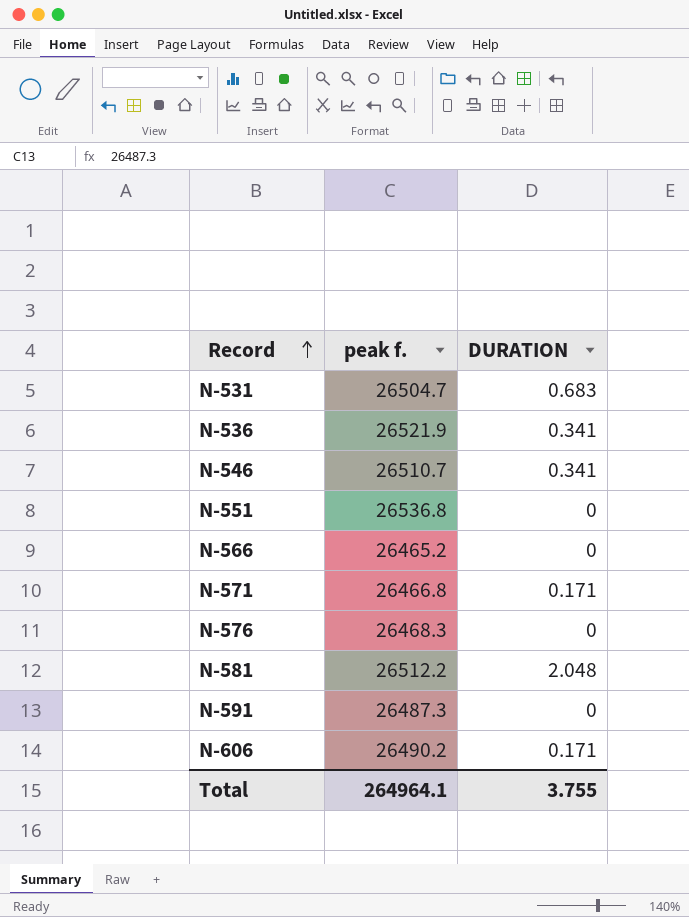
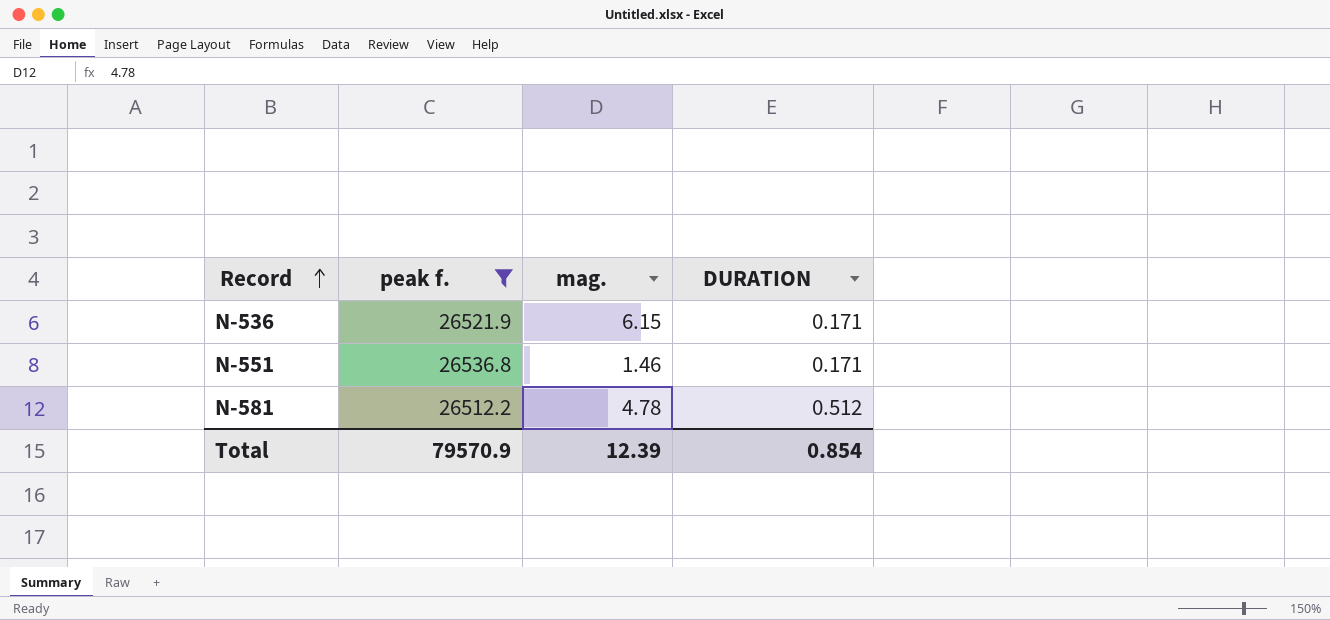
filter: none -> peak f. >= 26512.2
column mag. | position: none -> 3
N-536 | DURATION: 0.341 -> 0.171
N-551 | DURATION: 0 -> 0.171
N-581 | DURATION: 2.048 -> 0.512
Total | peak f.: 264964.1 -> 79570.9
Total | DURATION: 3.755 -> 0.854

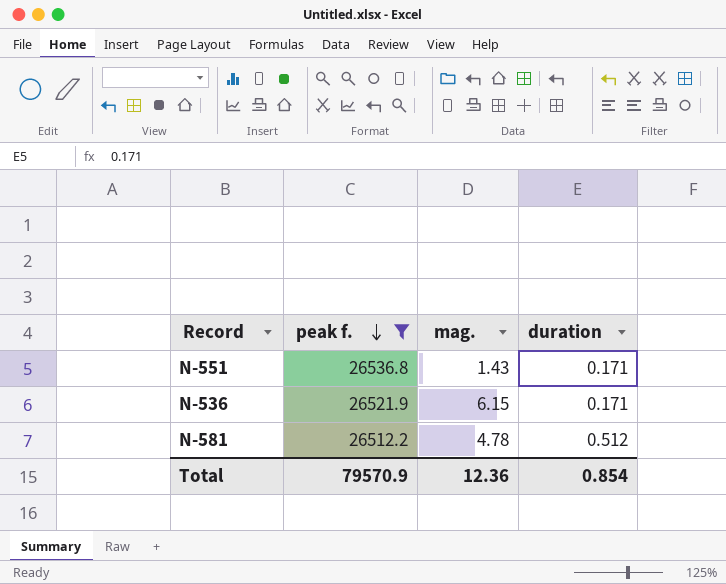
row order: Record ascending -> peak f. descending
column name: DURATION -> duration
N-551 | mag.: 1.46 -> 1.43
Total | mag.: 12.39 -> 12.36

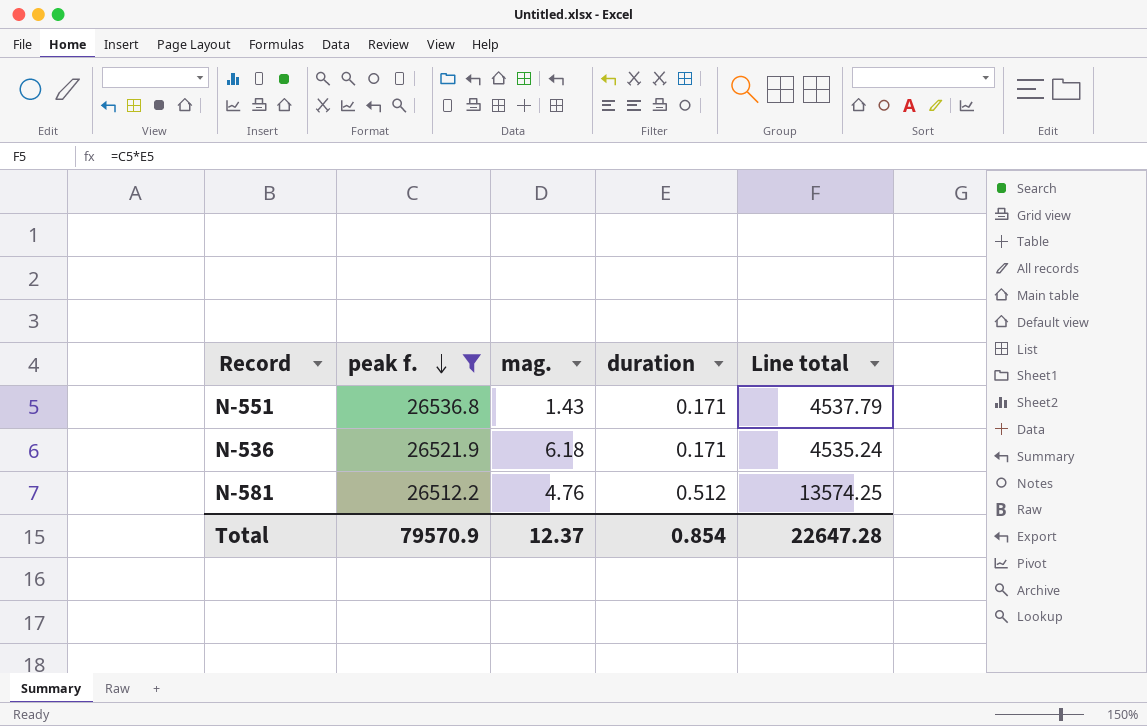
column Line total | formula: none -> [peak f.] * [duration]
N-536 | mag.: 6.15 -> 6.18
N-581 | mag.: 4.78 -> 4.76
Total | mag.: 12.36 -> 12.37

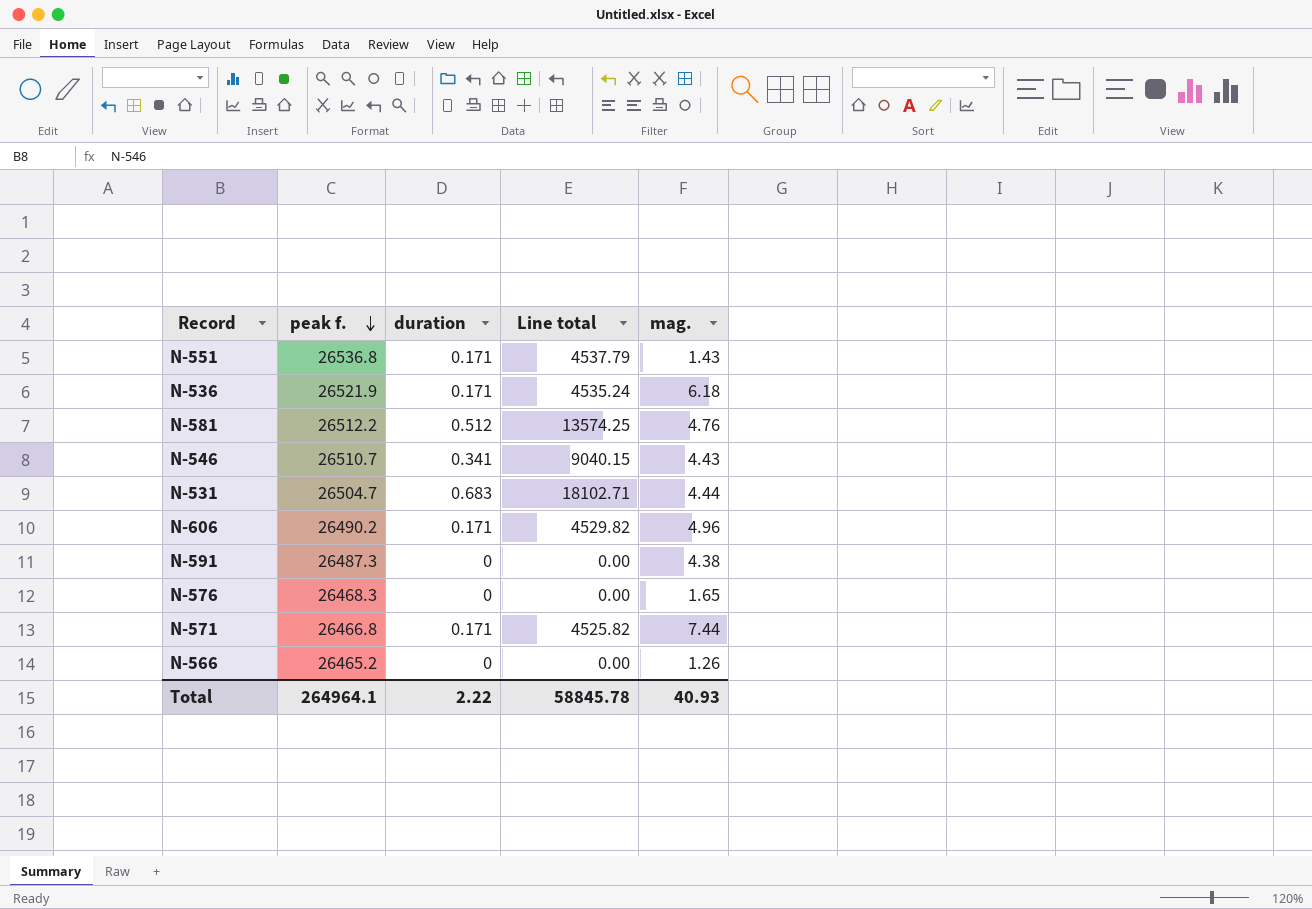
filter: peak f. >= 26512.2 -> none
column mag. | position: 3 -> 5
Total | peak f.: 79570.9 -> 264964.1
Total | duration: 0.854 -> 2.22
Total | Line total: 22647.28 -> 58845.78
Total | mag.: 12.37 -> 40.93

